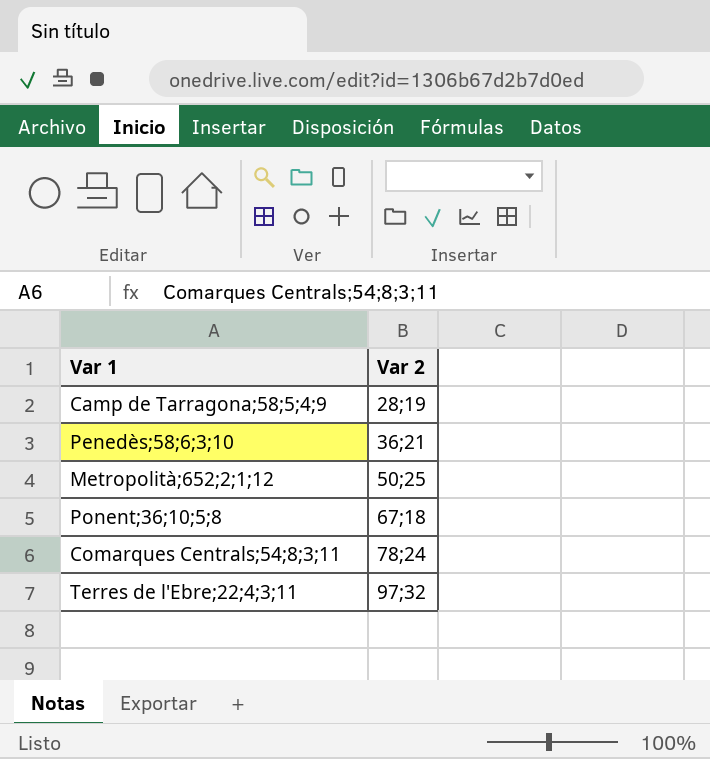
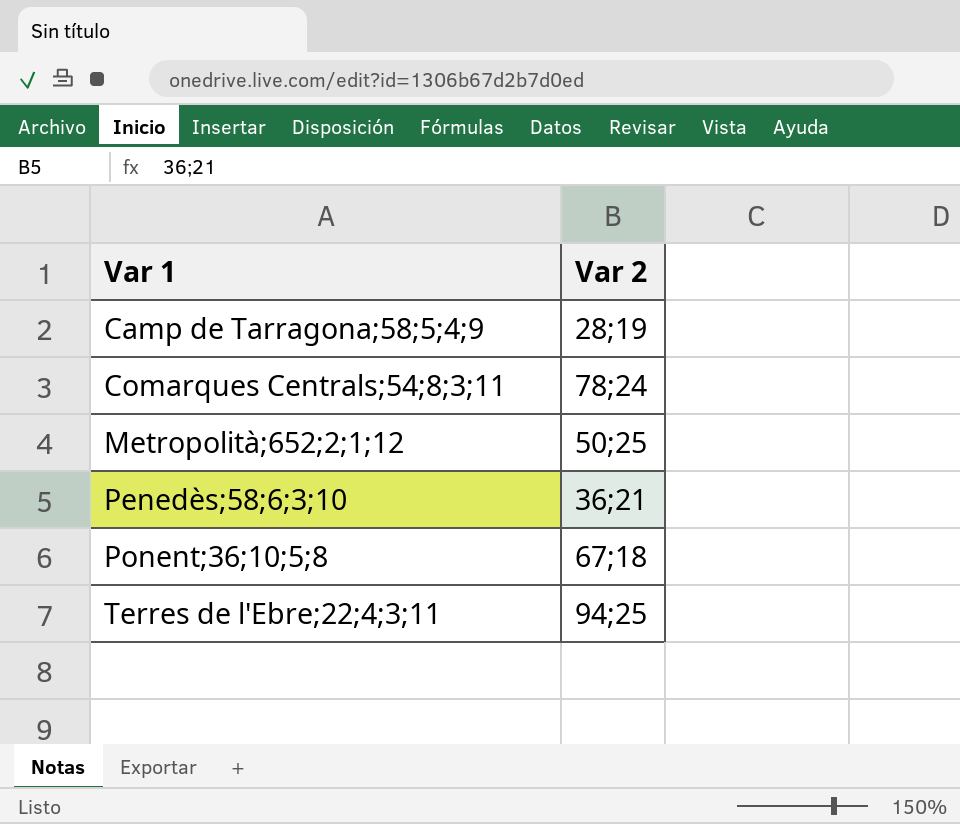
row order: Var 2 ascending -> Var 1 ascending
Terres de l'Ebre;22;4;3;11 | Var 2: 97;32 -> 94;25

